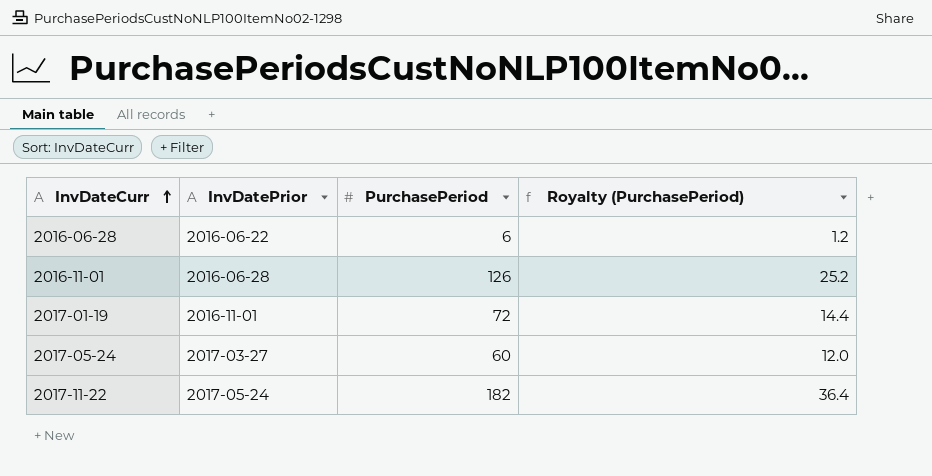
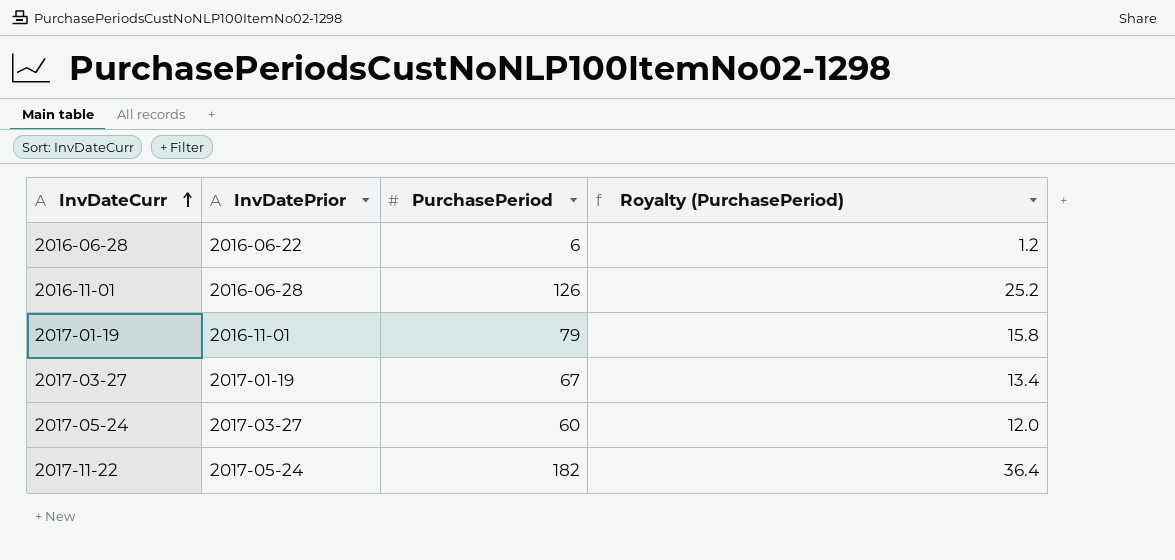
2017-01-19 | PurchasePeriod: 72 -> 79
2017-01-19 | Royalty (PurchasePeriod): 14.4 -> 15.8
row 2017-03-27: none -> 2017-01-19 | 67 | 13.4

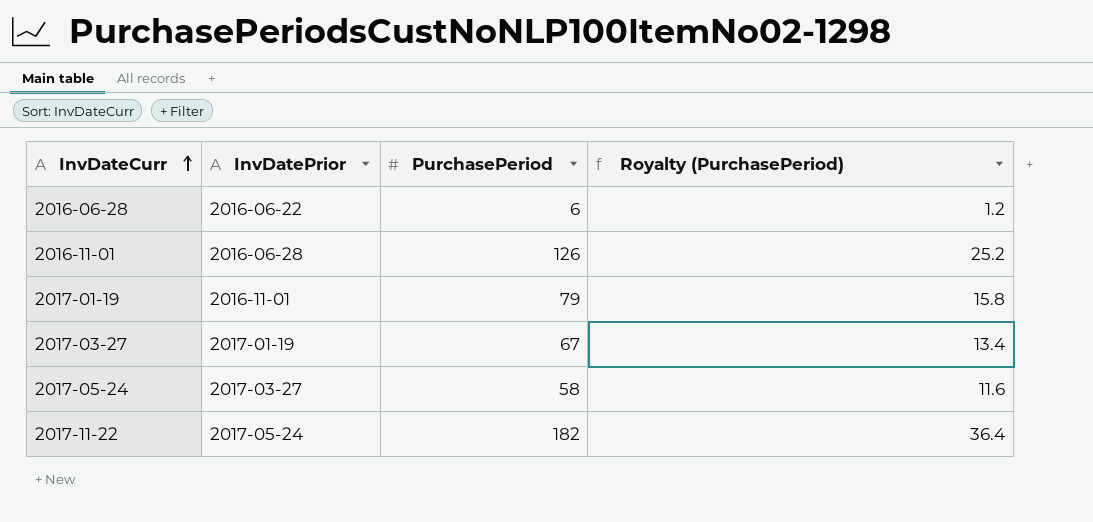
2017-05-24 | PurchasePeriod: 60 -> 58
2017-05-24 | Royalty (PurchasePeriod): 12.0 -> 11.6

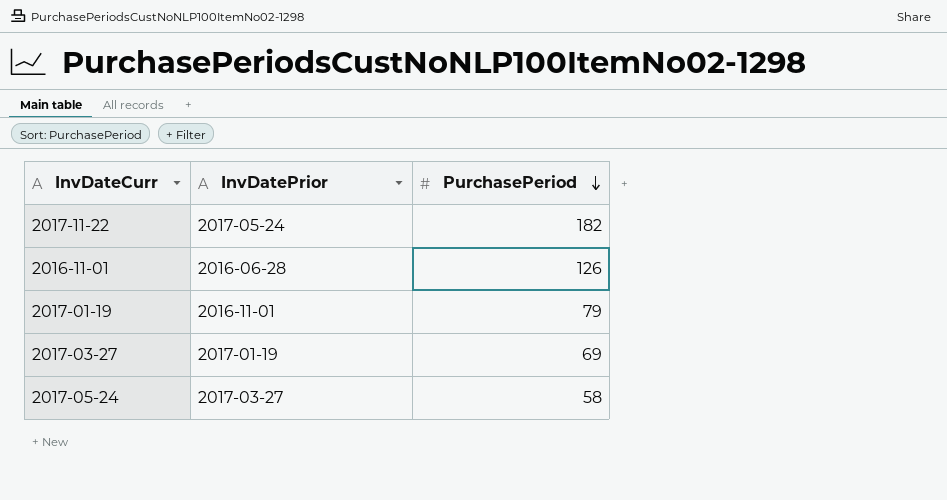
row order: InvDateCurr ascending -> PurchasePeriod descending
column Royalty (PurchasePeriod) | formula: [PurchasePeriod] * 0.2 -> none
row 2016-06-28: 2016-06-22 | 6 | 1.2 -> none
2017-03-27 | PurchasePeriod: 67 -> 69

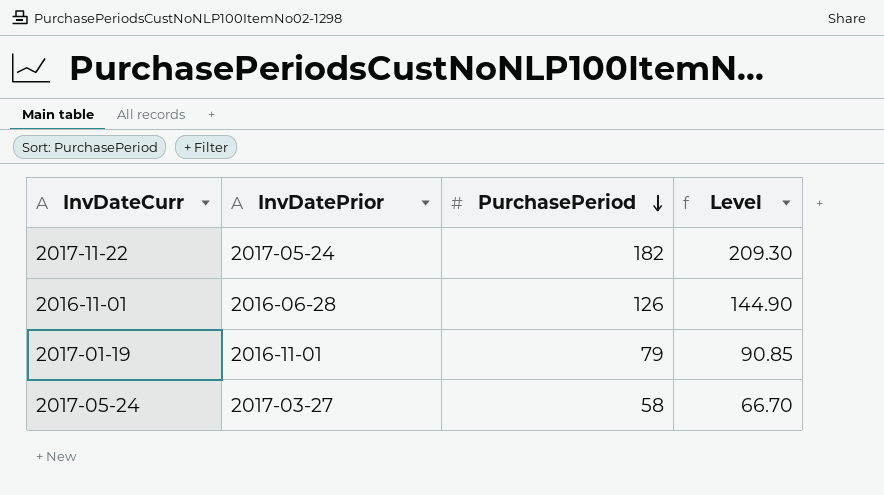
column Level | formula: none -> [PurchasePeriod] * 1.15
row 2017-03-27: 2017-01-19 | 69 -> none

